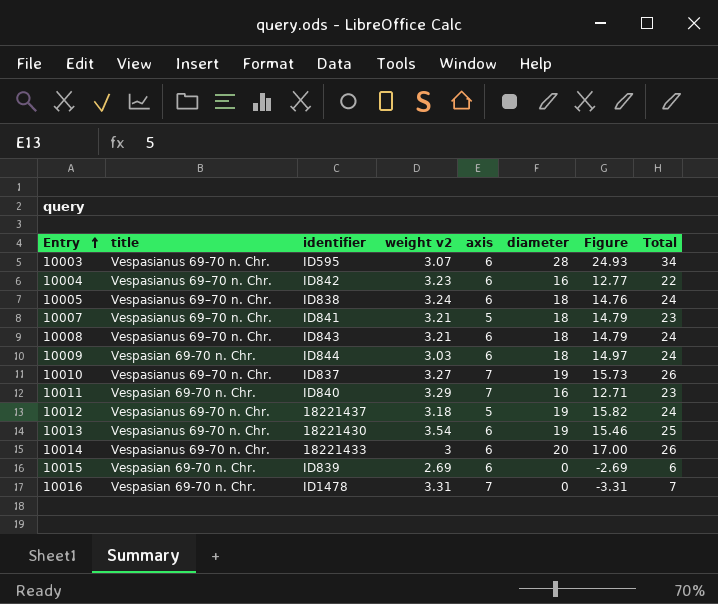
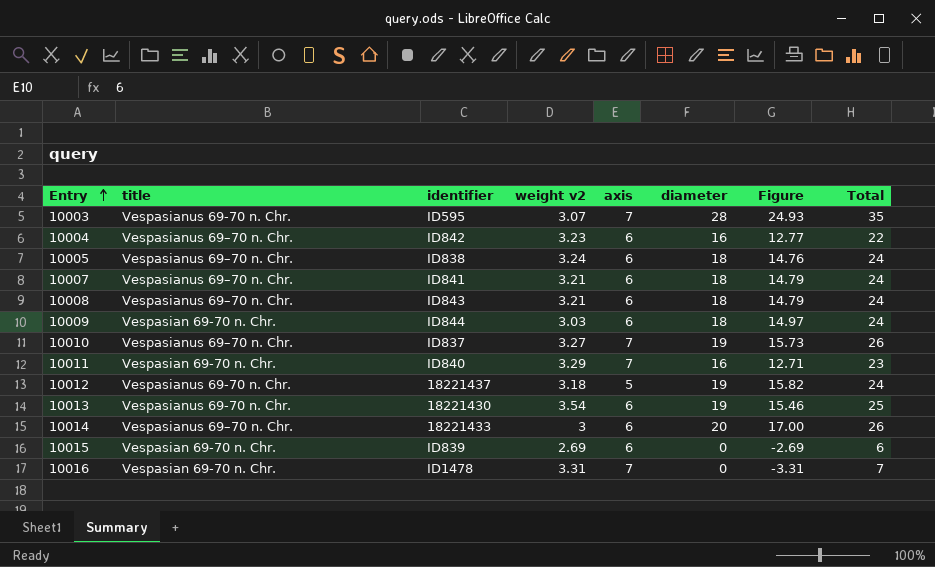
10003 | axis: 6 -> 7
10003 | Total: 34 -> 35
10007 | axis: 5 -> 6
10007 | Total: 23 -> 24
10014 | title: Vespasianus 69-70 n. Chr. -> Vespasianus 69–70 n. Chr.

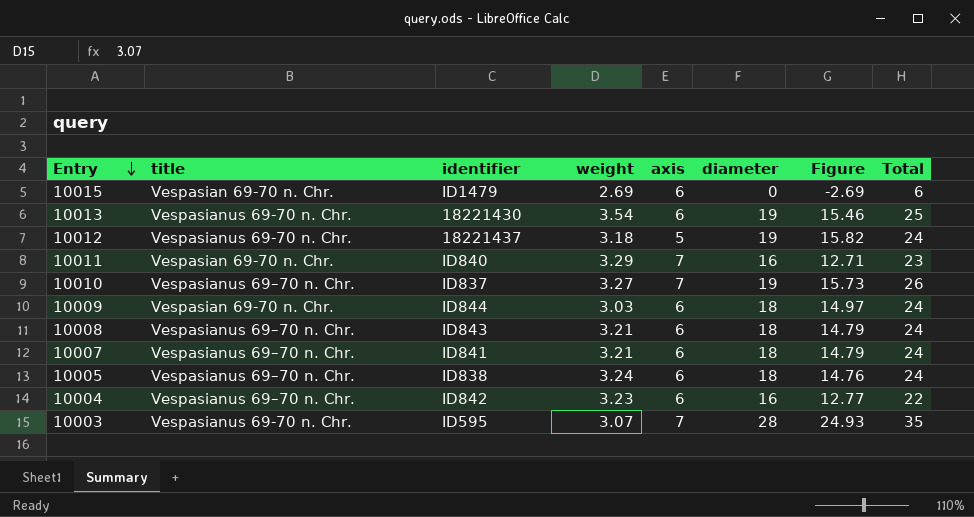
row order: Entry ascending -> Entry descending
column name: weight v2 -> weight
row 10014: Vespasianus 69–70 n. Chr. | 18221433 | 3 | 6 | 20 | 17.00 | 26 -> none
row 10016: Vespasian 69-70 n. Chr. | ID1478 | 3.31 | 7 | 0 | -3.31 | 7 -> none
10015 | identifier: ID839 -> ID1479

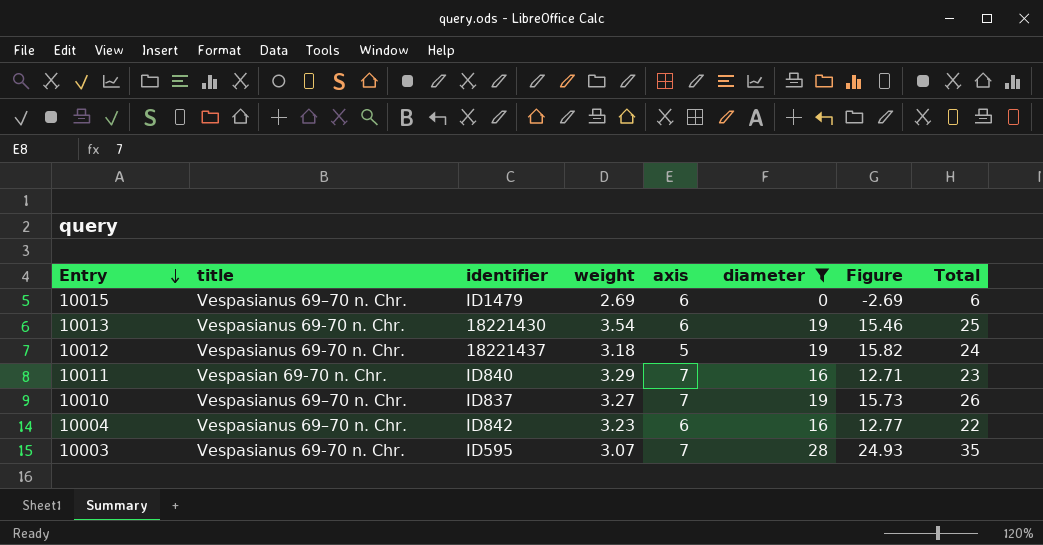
filter: none -> diameter != 18
10015 | title: Vespasian 69-70 n. Chr. -> Vespasianus 69–70 n. Chr.

